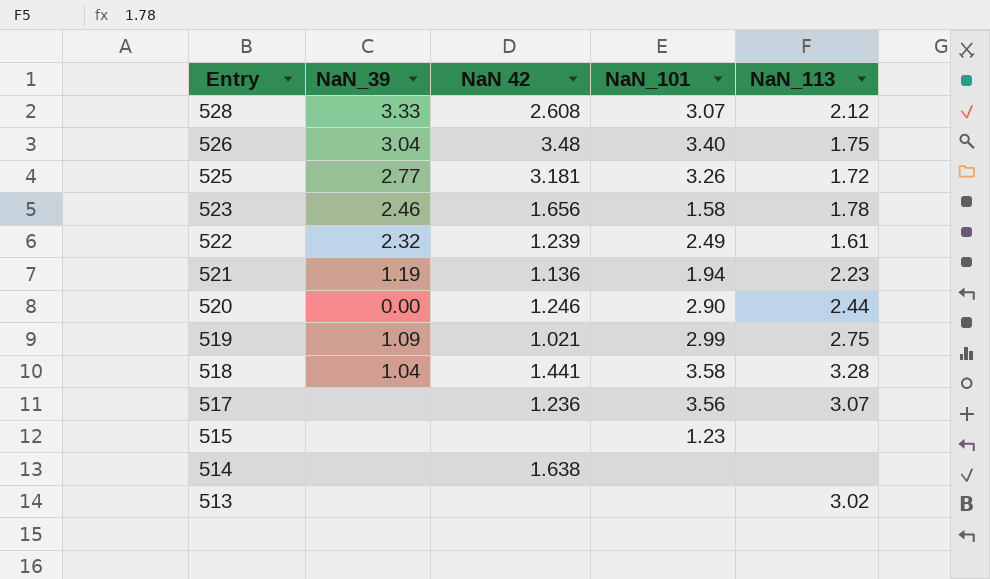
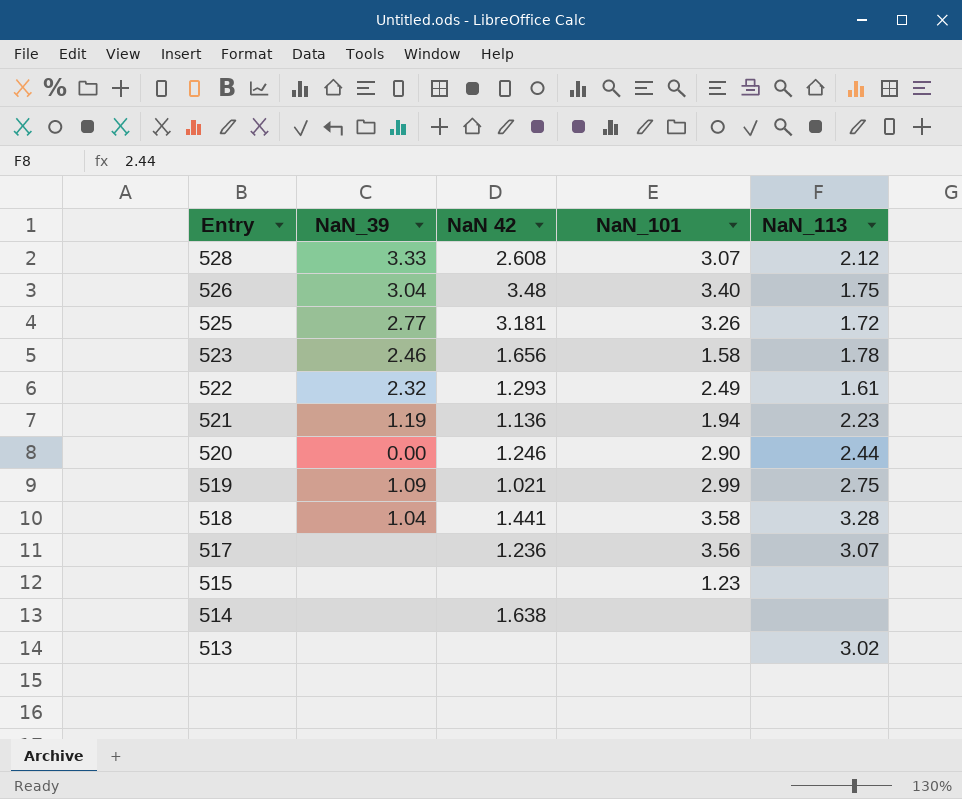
522 | NaN 42: 1.239 -> 1.293

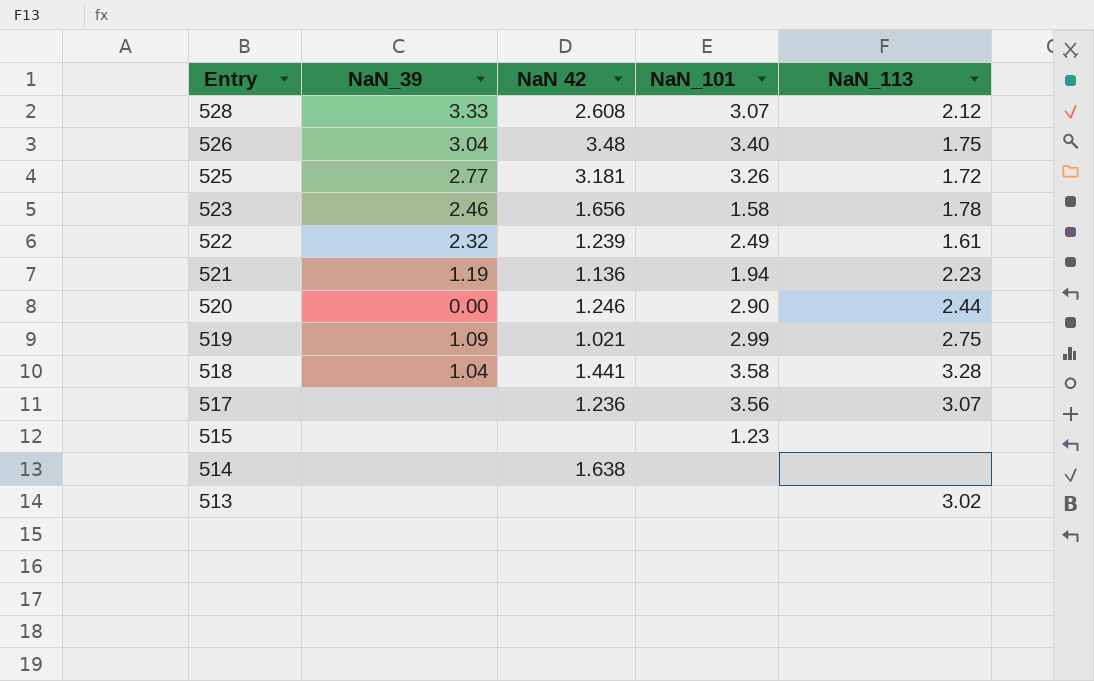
522 | NaN 42: 1.293 -> 1.239

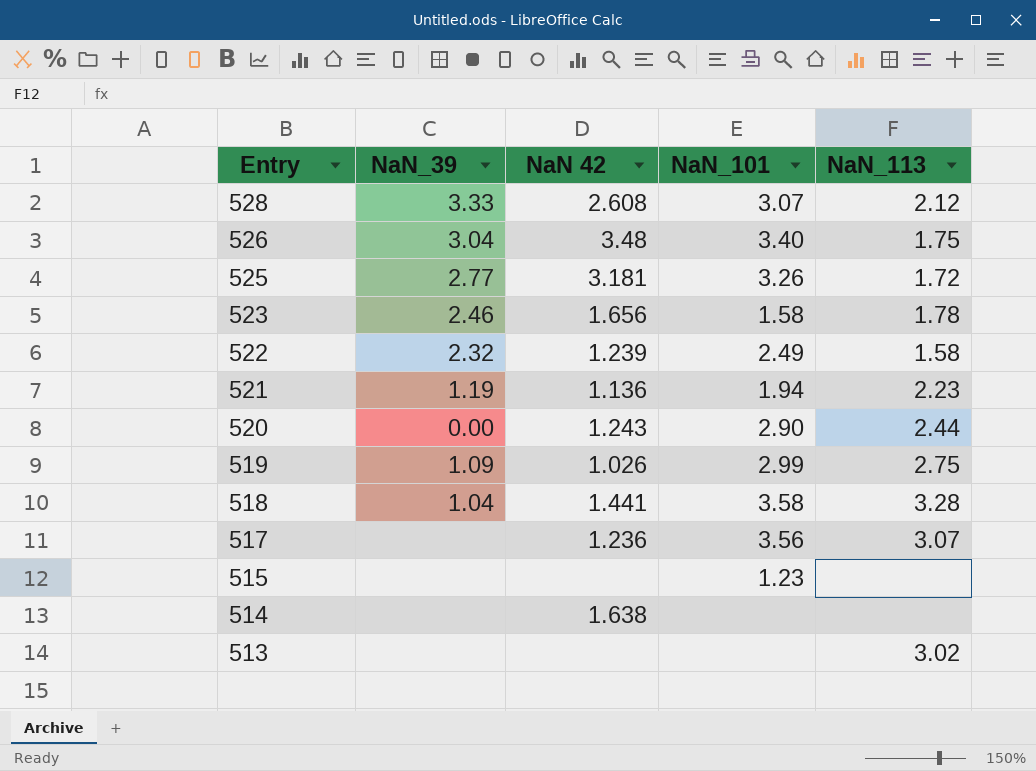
522 | NaN_113: 1.61 -> 1.58
520 | NaN 42: 1.246 -> 1.243
519 | NaN 42: 1.021 -> 1.026

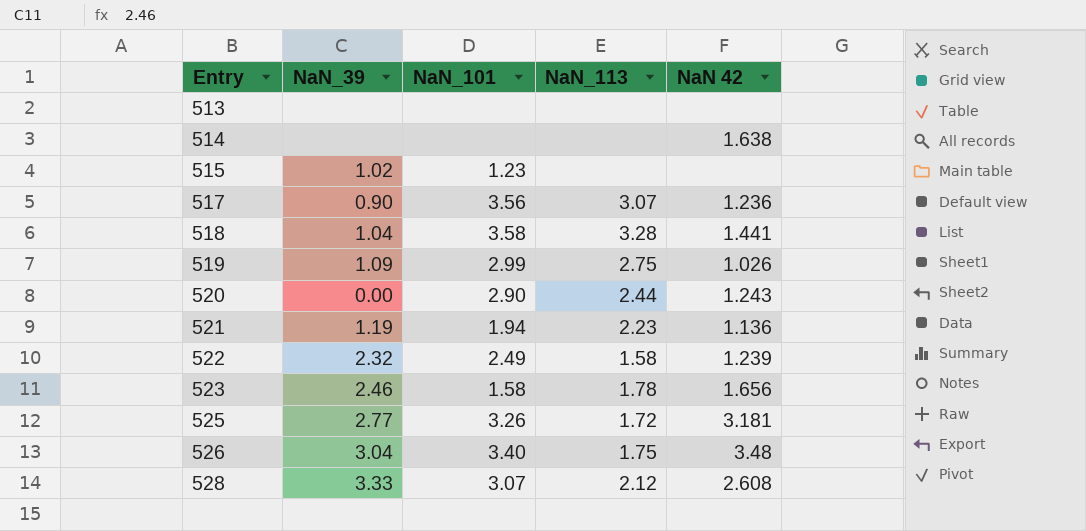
row order: Entry descending -> Entry ascending
column NaN 42 | position: 3 -> 5
513 | NaN_113: 3.02 -> none
515 | NaN_39: none -> 1.02
517 | NaN_39: none -> 0.90

